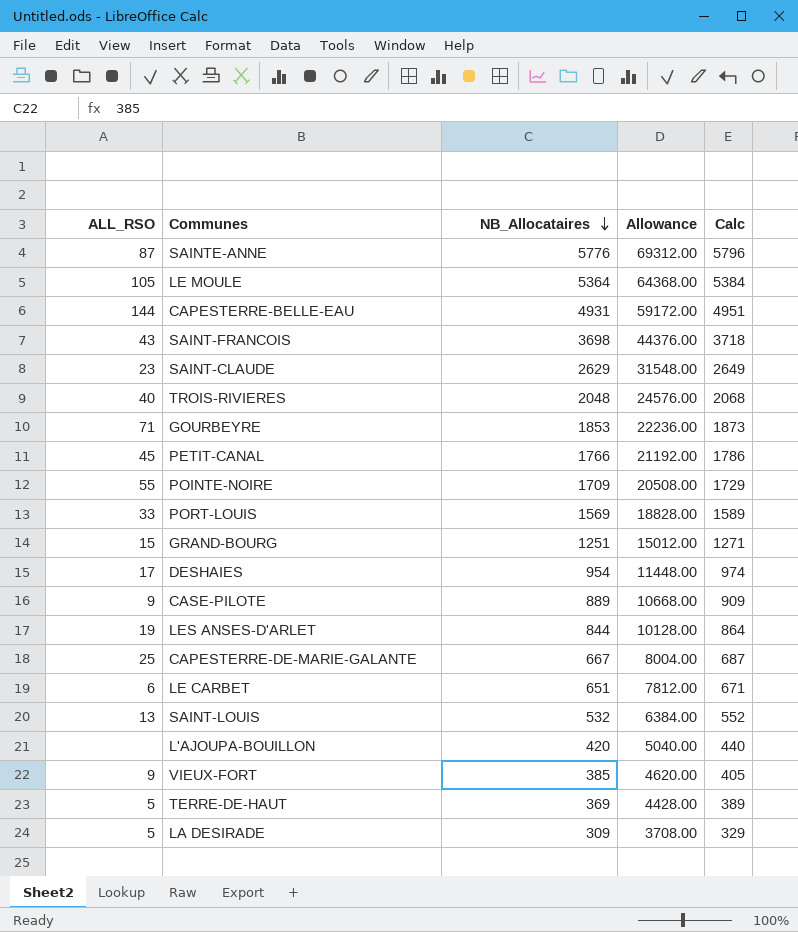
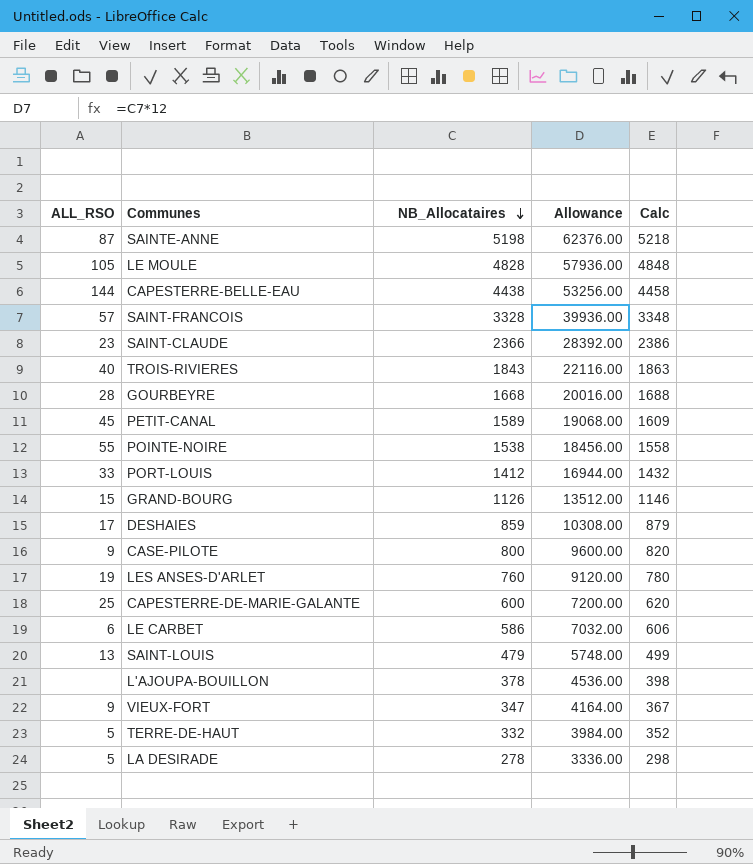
SAINTE-ANNE | NB_Allocataires: 5776 -> 5198
SAINTE-ANNE | Allowance: 69312.00 -> 62376.00
SAINTE-ANNE | Calc: 5796 -> 5218
LE MOULE | NB_Allocataires: 5364 -> 4828
LE MOULE | Allowance: 64368.00 -> 57936.00
LE MOULE | Calc: 5384 -> 4848
CAPESTERRE-BELLE-EAU | NB_Allocataires: 4931 -> 4438
CAPESTERRE-BELLE-EAU | Allowance: 59172.00 -> 53256.00
CAPESTERRE-BELLE-EAU | Calc: 4951 -> 4458
SAINT-FRANCOIS | ALL_RSO: 43 -> 57
SAINT-FRANCOIS | NB_Allocataires: 3698 -> 3328
SAINT-FRANCOIS | Allowance: 44376.00 -> 39936.00
SAINT-FRANCOIS | Calc: 3718 -> 3348
SAINT-CLAUDE | NB_Allocataires: 2629 -> 2366
SAINT-CLAUDE | Allowance: 31548.00 -> 28392.00
SAINT-CLAUDE | Calc: 2649 -> 2386
TROIS-RIVIERES | NB_Allocataires: 2048 -> 1843
TROIS-RIVIERES | Allowance: 24576.00 -> 22116.00
TROIS-RIVIERES | Calc: 2068 -> 1863
GOURBEYRE | ALL_RSO: 71 -> 28
GOURBEYRE | NB_Allocataires: 1853 -> 1668
GOURBEYRE | Allowance: 22236.00 -> 20016.00
GOURBEYRE | Calc: 1873 -> 1688
PETIT-CANAL | NB_Allocataires: 1766 -> 1589
PETIT-CANAL | Allowance: 21192.00 -> 19068.00
PETIT-CANAL | Calc: 1786 -> 1609
POINTE-NOIRE | NB_Allocataires: 1709 -> 1538
POINTE-NOIRE | Allowance: 20508.00 -> 18456.00
POINTE-NOIRE | Calc: 1729 -> 1558
PORT-LOUIS | NB_Allocataires: 1569 -> 1412
PORT-LOUIS | Allowance: 18828.00 -> 16944.00
PORT-LOUIS | Calc: 1589 -> 1432
GRAND-BOURG | NB_Allocataires: 1251 -> 1126
GRAND-BOURG | Allowance: 15012.00 -> 13512.00
GRAND-BOURG | Calc: 1271 -> 1146
DESHAIES | NB_Allocataires: 954 -> 859
DESHAIES | Allowance: 11448.00 -> 10308.00
DESHAIES | Calc: 974 -> 879
CASE-PILOTE | NB_Allocataires: 889 -> 800
CASE-PILOTE | Allowance: 10668.00 -> 9600.00
CASE-PILOTE | Calc: 909 -> 820
LES ANSES-D'ARLET | NB_Allocataires: 844 -> 760
LES ANSES-D'ARLET | Allowance: 10128.00 -> 9120.00
LES ANSES-D'ARLET | Calc: 864 -> 780
CAPESTERRE-DE-MARIE-GALANTE | NB_Allocataires: 667 -> 600
CAPESTERRE-DE-MARIE-GALANTE | Allowance: 8004.00 -> 7200.00
CAPESTERRE-DE-MARIE-GALANTE | Calc: 687 -> 620
LE CARBET | NB_Allocataires: 651 -> 586
LE CARBET | Allowance: 7812.00 -> 7032.00
LE CARBET | Calc: 671 -> 606
SAINT-LOUIS | NB_Allocataires: 532 -> 479
SAINT-LOUIS | Allowance: 6384.00 -> 5748.00
SAINT-LOUIS | Calc: 552 -> 499
L'AJOUPA-BOUILLON | NB_Allocataires: 420 -> 378
L'AJOUPA-BOUILLON | Allowance: 5040.00 -> 4536.00
L'AJOUPA-BOUILLON | Calc: 440 -> 398
VIEUX-FORT | NB_Allocataires: 385 -> 347
VIEUX-FORT | Allowance: 4620.00 -> 4164.00
VIEUX-FORT | Calc: 405 -> 367
TERRE-DE-HAUT | NB_Allocataires: 369 -> 332
TERRE-DE-HAUT | Allowance: 4428.00 -> 3984.00
TERRE-DE-HAUT | Calc: 389 -> 352
LA DESIRADE | NB_Allocataires: 309 -> 278
LA DESIRADE | Allowance: 3708.00 -> 3336.00
LA DESIRADE | Calc: 329 -> 298

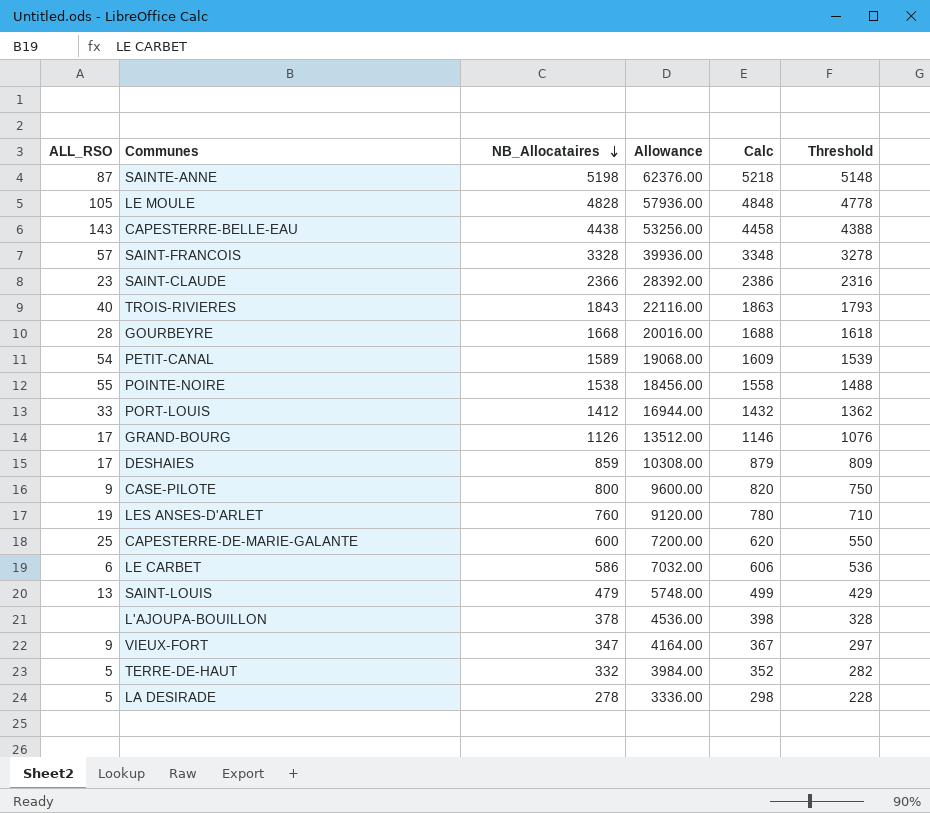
column Threshold | formula: none -> [NB_Allocataires] - 50
CAPESTERRE-BELLE-EAU | ALL_RSO: 144 -> 143
PETIT-CANAL | ALL_RSO: 45 -> 54
GRAND-BOURG | ALL_RSO: 15 -> 17

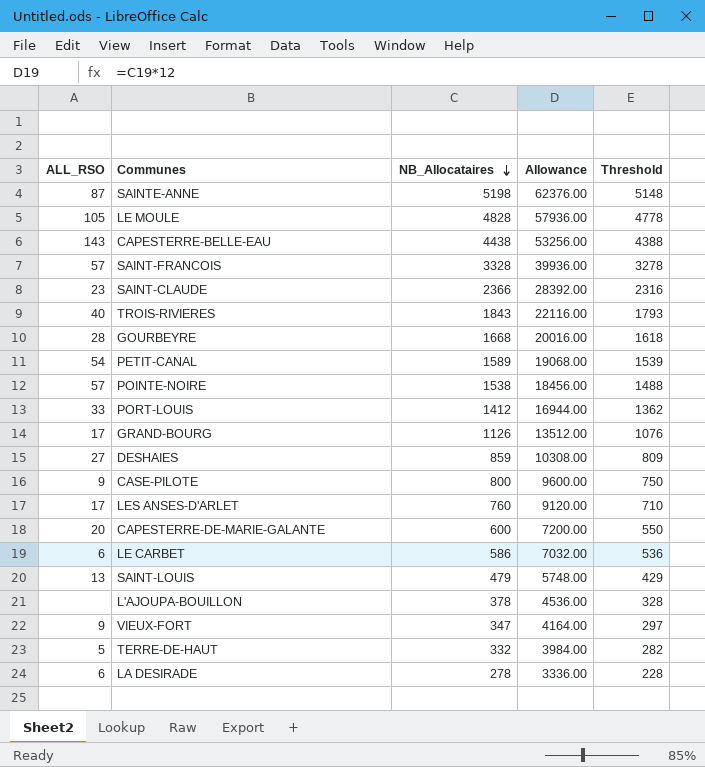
column Calc | formula: [NB_Allocataires] + 20 -> none
POINTE-NOIRE | ALL_RSO: 55 -> 57
DESHAIES | ALL_RSO: 17 -> 27
LES ANSES-D'ARLET | ALL_RSO: 19 -> 17
CAPESTERRE-DE-MARIE-GALANTE | ALL_RSO: 25 -> 20
LA DESIRADE | ALL_RSO: 5 -> 6

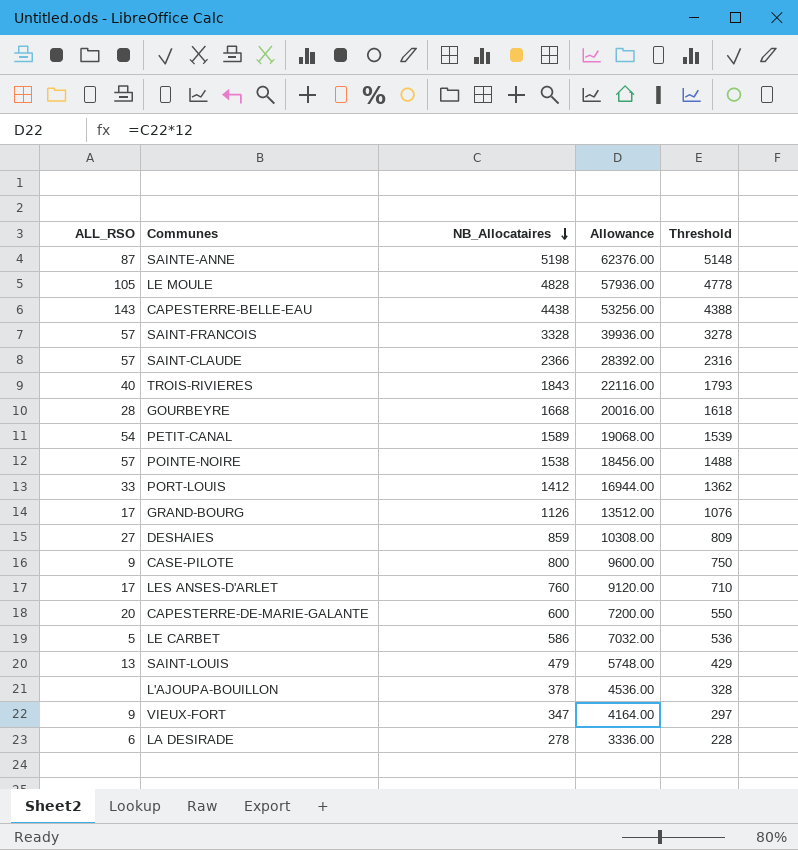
row TERRE-DE-HAUT: 5 | 332 | 3984.00 | 282 -> none
SAINT-CLAUDE | ALL_RSO: 23 -> 57
LE CARBET | ALL_RSO: 6 -> 5

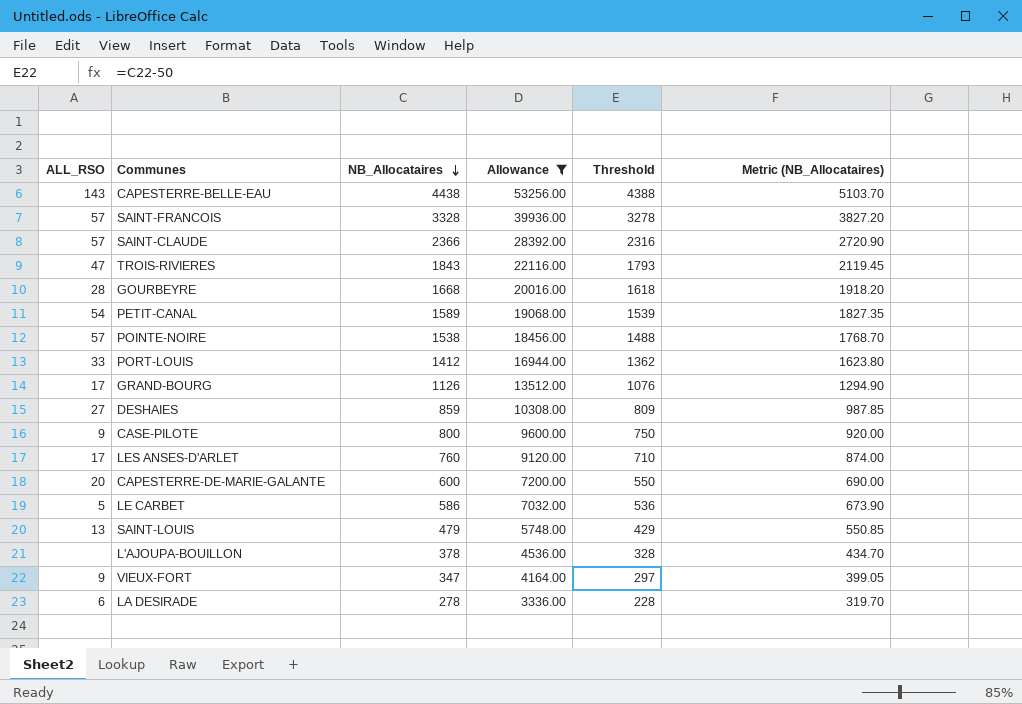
filter: none -> Allowance <= 53256.00
column Metric (NB_Allocataires) | formula: none -> [NB_Allocataires] * 1.15
TROIS-RIVIERES | ALL_RSO: 40 -> 47

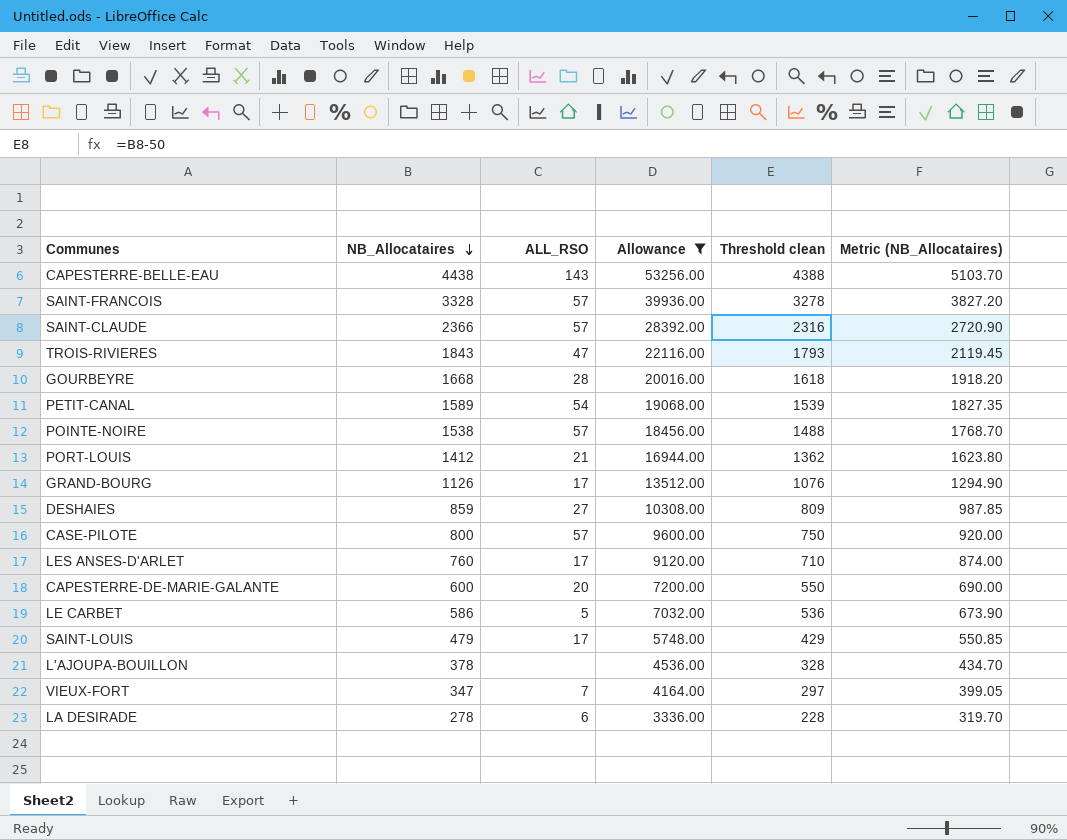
column ALL_RSO | position: 1 -> 3
column name: Threshold -> Threshold clean
PORT-LOUIS | ALL_RSO: 33 -> 21
CASE-PILOTE | ALL_RSO: 9 -> 57
SAINT-LOUIS | ALL_RSO: 13 -> 17
VIEUX-FORT | ALL_RSO: 9 -> 7

